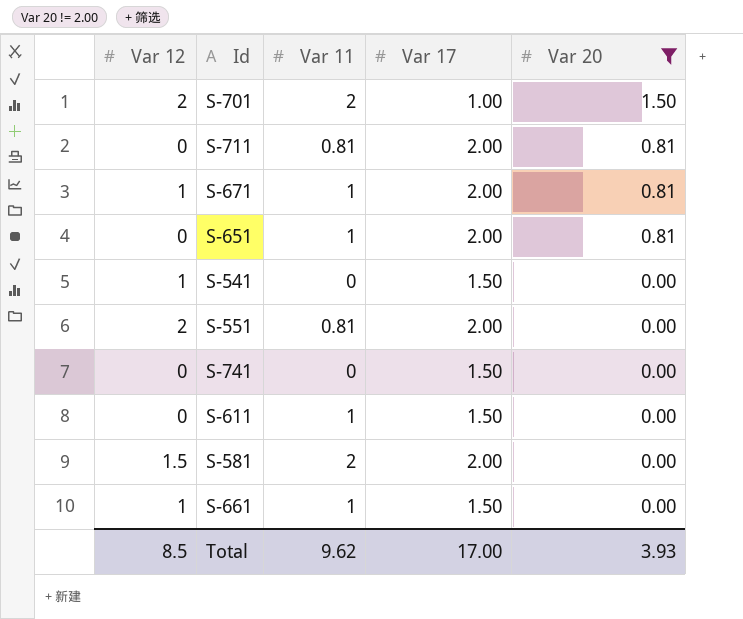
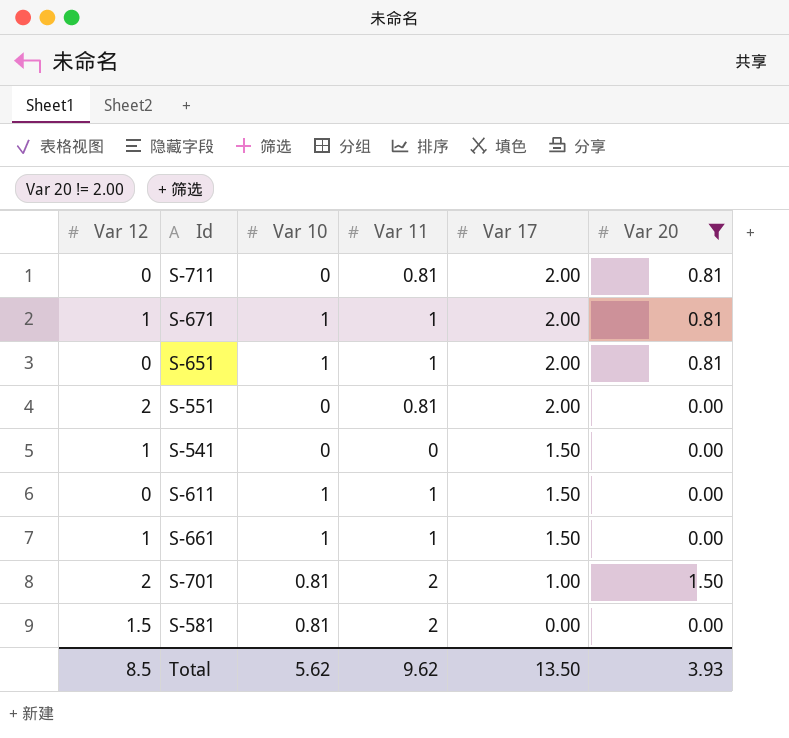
row order: Var 20 descending -> Var 17 descending
column Var 10 | position: none -> 3
row S-741: 0 | 0 | 1.50 | 0.00 -> none
S-581 | Var 17: 2.00 -> 0.00
Total | Var 17: 17.00 -> 13.50

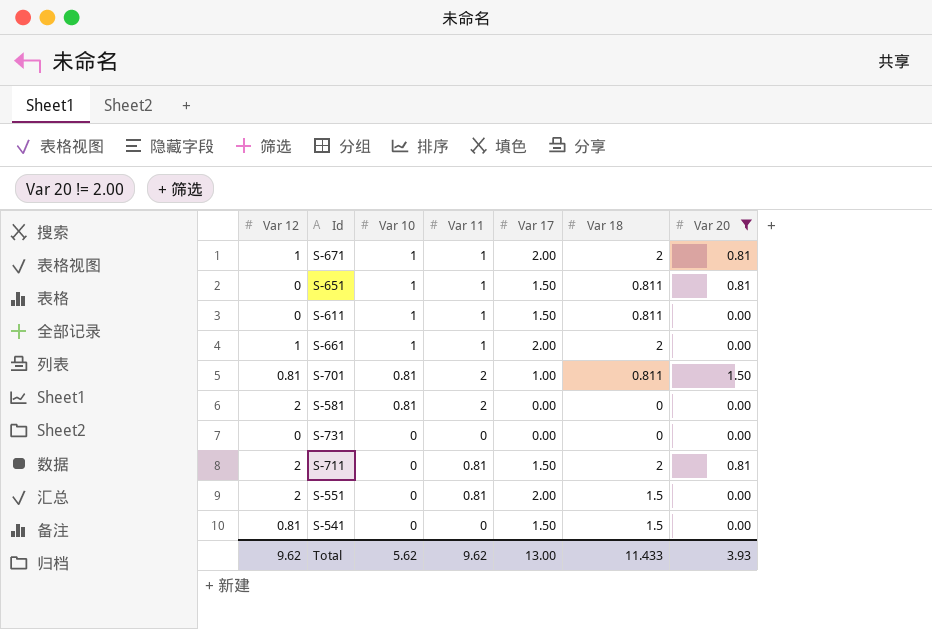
row order: Var 17 descending -> Var 10 descending
column Var 18 | position: none -> 6
S-651 | Var 17: 2.00 -> 1.50
S-661 | Var 17: 1.50 -> 2.00
S-701 | Var 12: 2 -> 0.81
S-581 | Var 12: 1.5 -> 2
row S-731: none -> 0 | 0 | 0 | 0.00 | 0 | 0.00
S-711 | Var 12: 0 -> 2
S-711 | Var 17: 2.00 -> 1.50
S-541 | Var 12: 1 -> 0.81
Total | Var 12: 8.5 -> 9.62
Total | Var 17: 13.50 -> 13.00

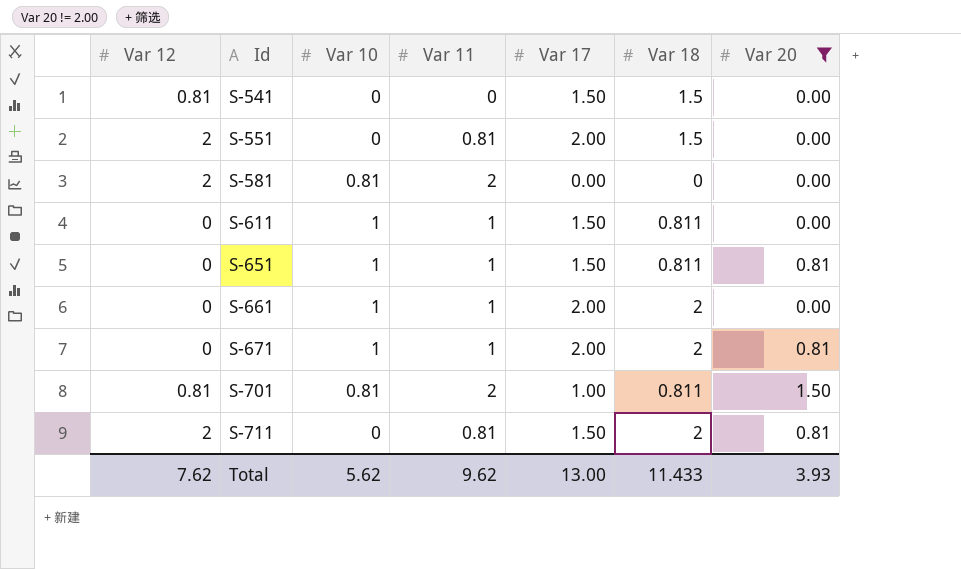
row order: Var 10 descending -> Id ascending
row S-731: 0 | 0 | 0 | 0.00 | 0 | 0.00 -> none
S-661 | Var 12: 1 -> 0
S-671 | Var 12: 1 -> 0
Total | Var 12: 9.62 -> 7.62

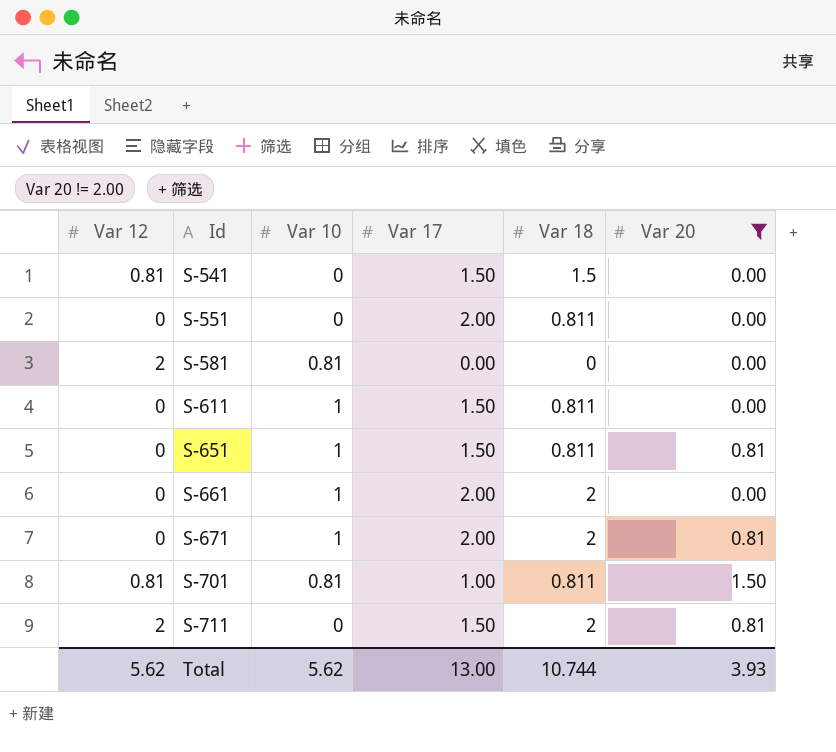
column Var 11 | position: 4 -> none
S-551 | Var 12: 2 -> 0
S-551 | Var 18: 1.5 -> 0.811
Total | Var 12: 7.62 -> 5.62
Total | Var 18: 11.433 -> 10.744

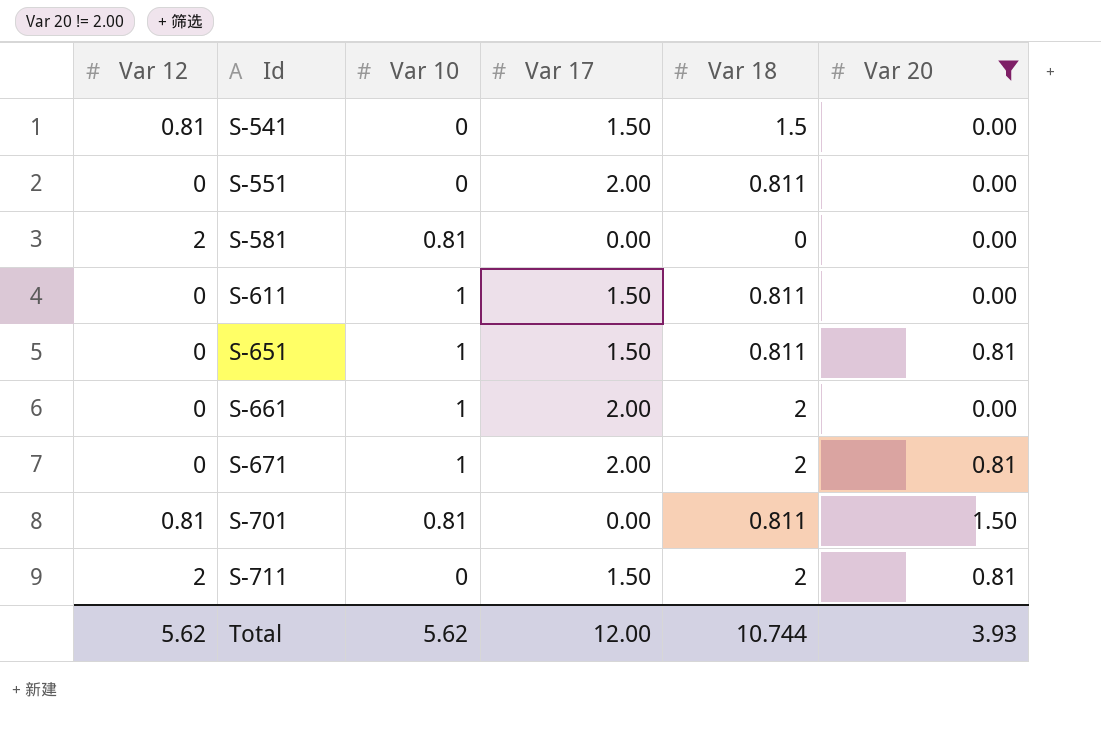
S-701 | Var 17: 1.00 -> 0.00
Total | Var 17: 13.00 -> 12.00

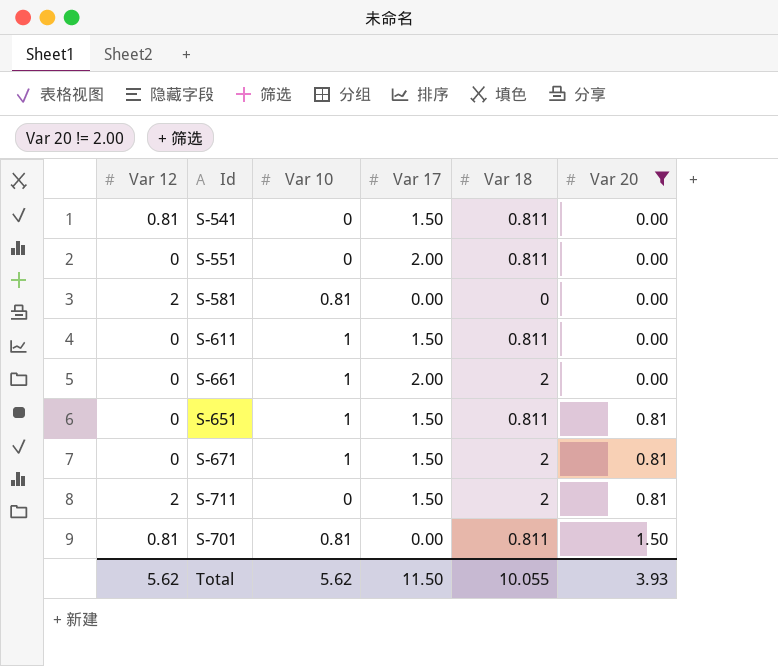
row order: Id ascending -> Var 20 ascending
S-541 | Var 18: 1.5 -> 0.811
S-671 | Var 17: 2.00 -> 1.50
Total | Var 17: 12.00 -> 11.50
Total | Var 18: 10.744 -> 10.055

